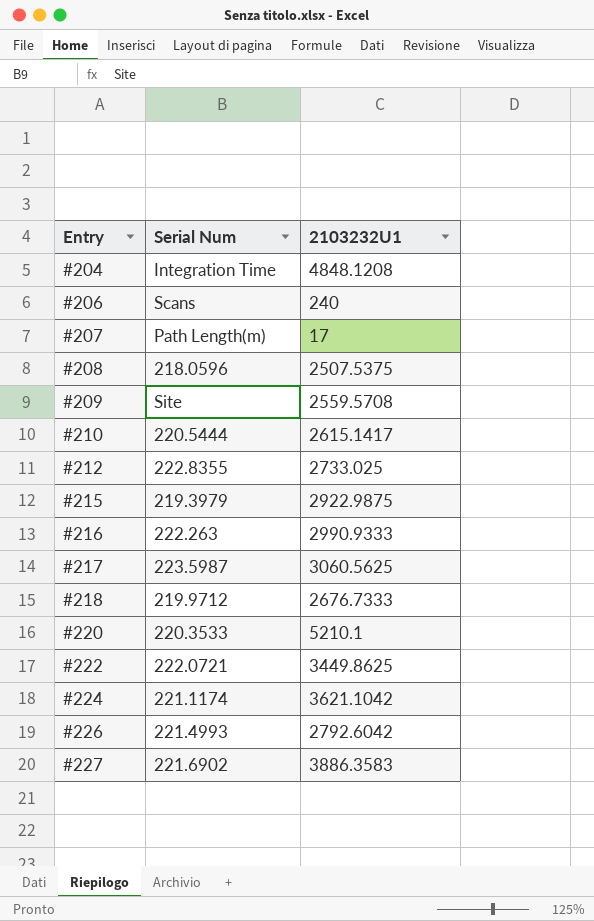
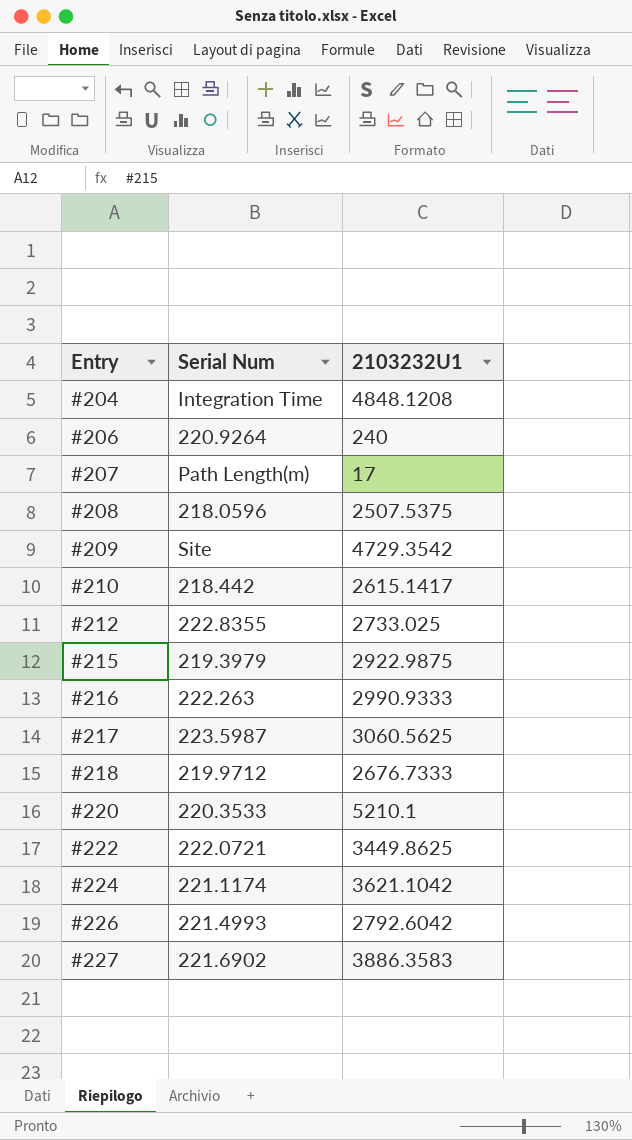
#206 | Serial Num: Scans -> 220.9264
#209 | 2103232U1: 2559.5708 -> 4729.3542
#210 | Serial Num: 220.5444 -> 218.442

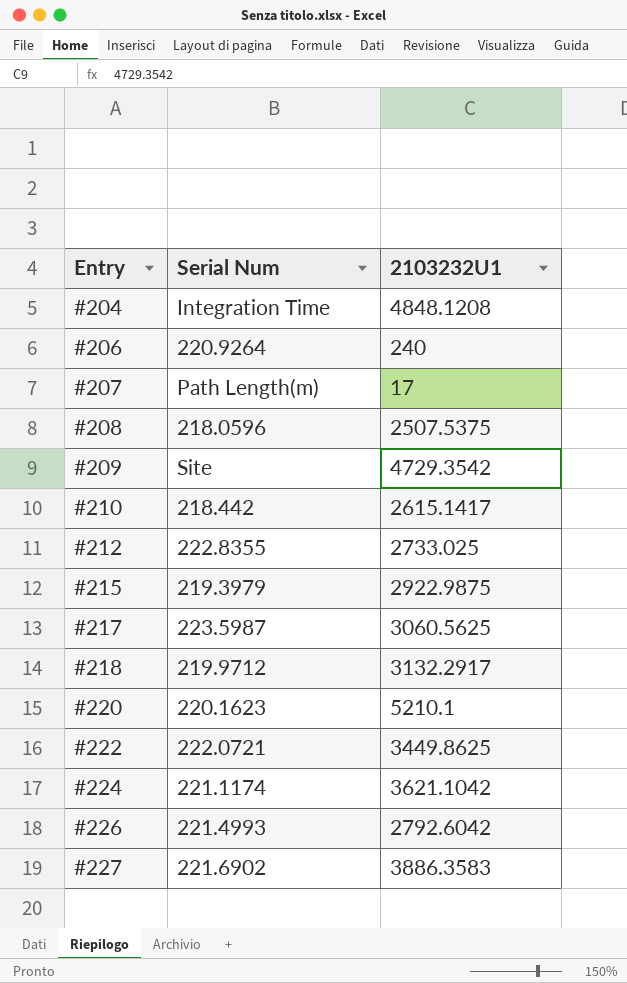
row #216: 222.263 | 2990.9333 -> none
#218 | 2103232U1: 2676.7333 -> 3132.2917
#220 | Serial Num: 220.3533 -> 220.1623

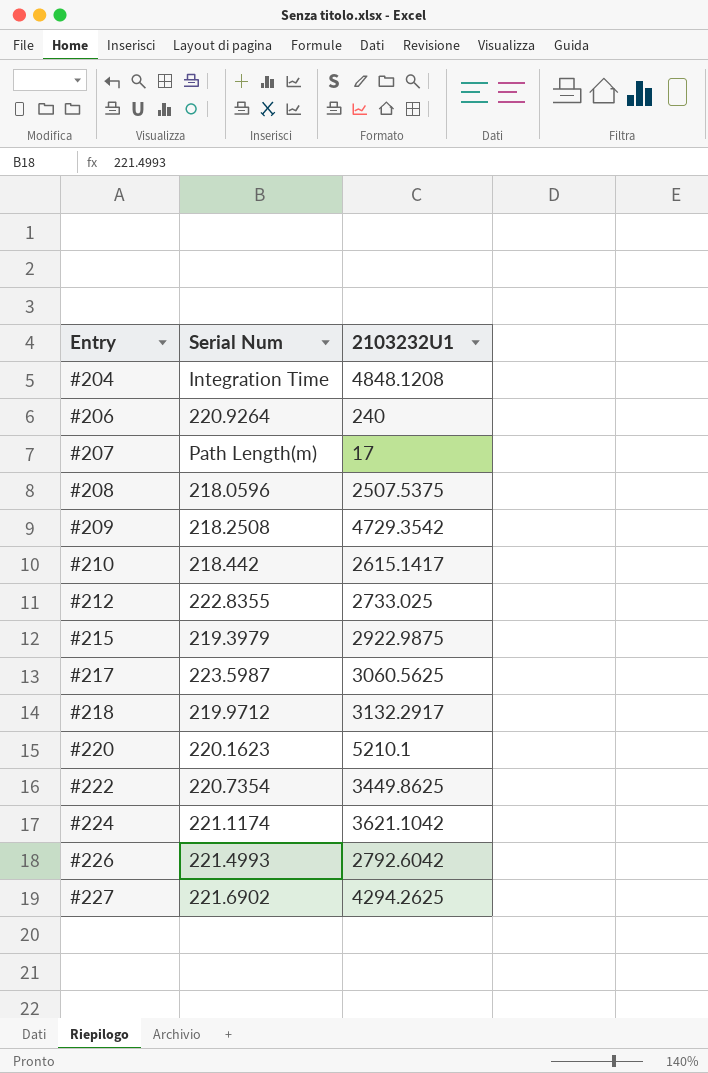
#209 | Serial Num: Site -> 218.2508
#222 | Serial Num: 222.0721 -> 220.7354
#227 | 2103232U1: 3886.3583 -> 4294.2625

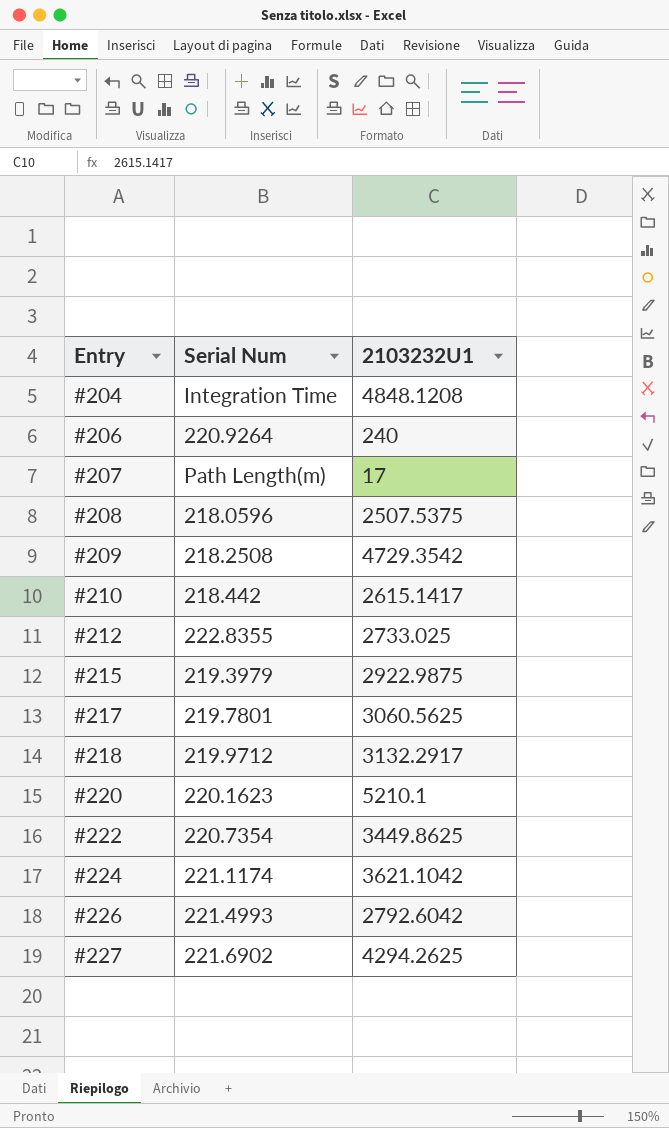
#217 | Serial Num: 223.5987 -> 219.7801

